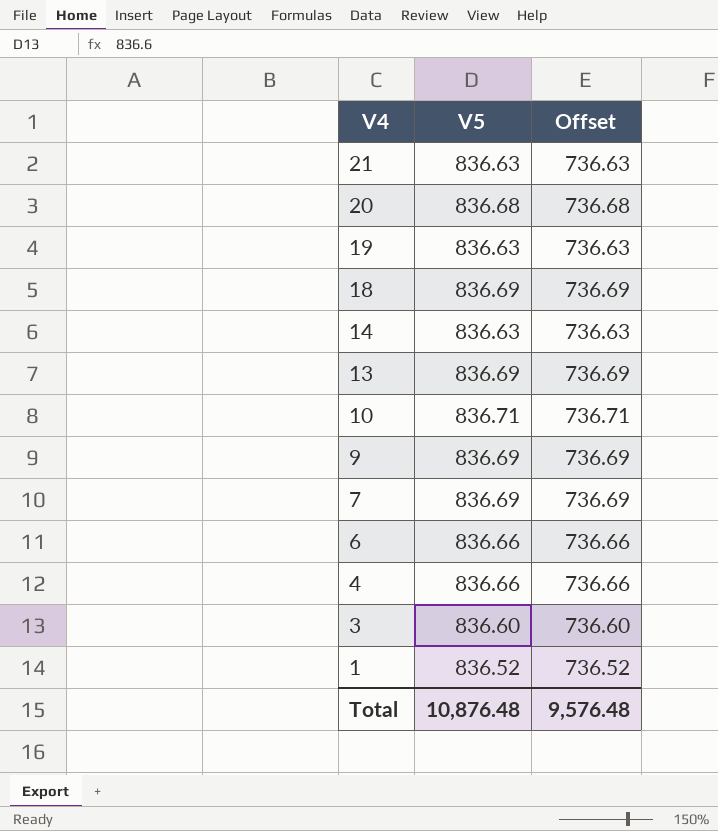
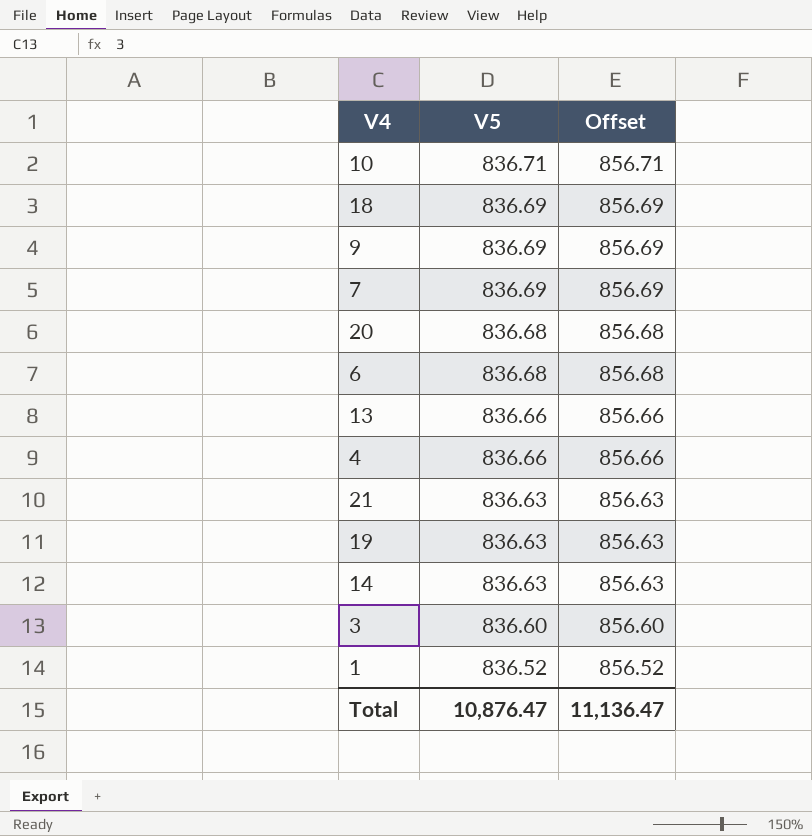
row order: V4 descending -> V5 descending
column Offset | formula: [V5] - 100 -> [V5] + 20
6 | V5: 836.66 -> 836.68
13 | V5: 836.69 -> 836.66
Total | V5: 10,876.48 -> 10,876.47
Total | Offset: 9,576.48 -> 11,136.47

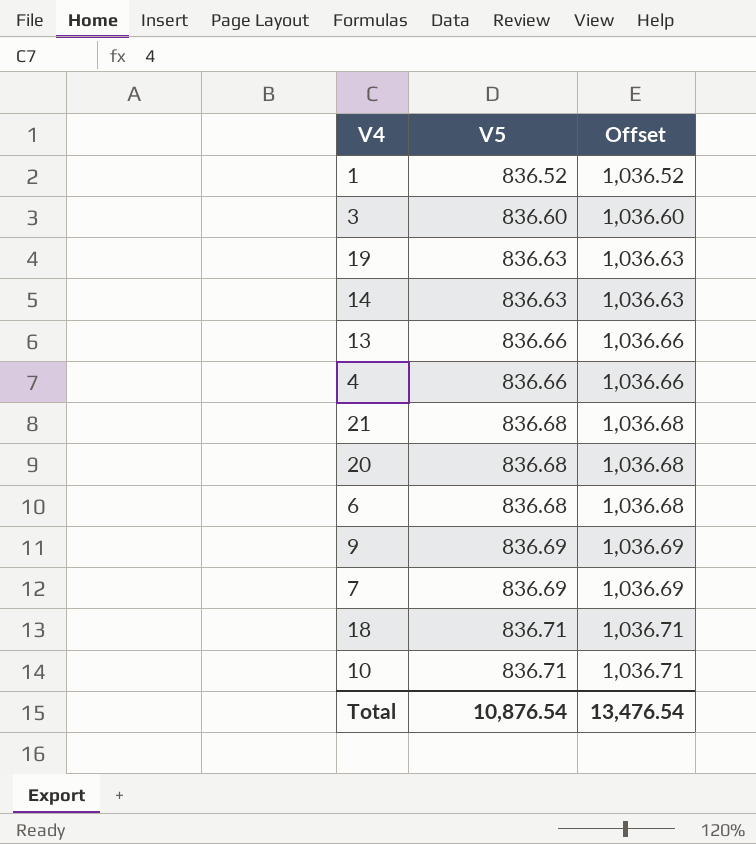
row order: V5 descending -> V5 ascending
column Offset | formula: [V5] + 20 -> [V5] + 200
21 | V5: 836.63 -> 836.68
18 | V5: 836.69 -> 836.71
Total | V5: 10,876.47 -> 10,876.54
Total | Offset: 11,136.47 -> 13,476.54

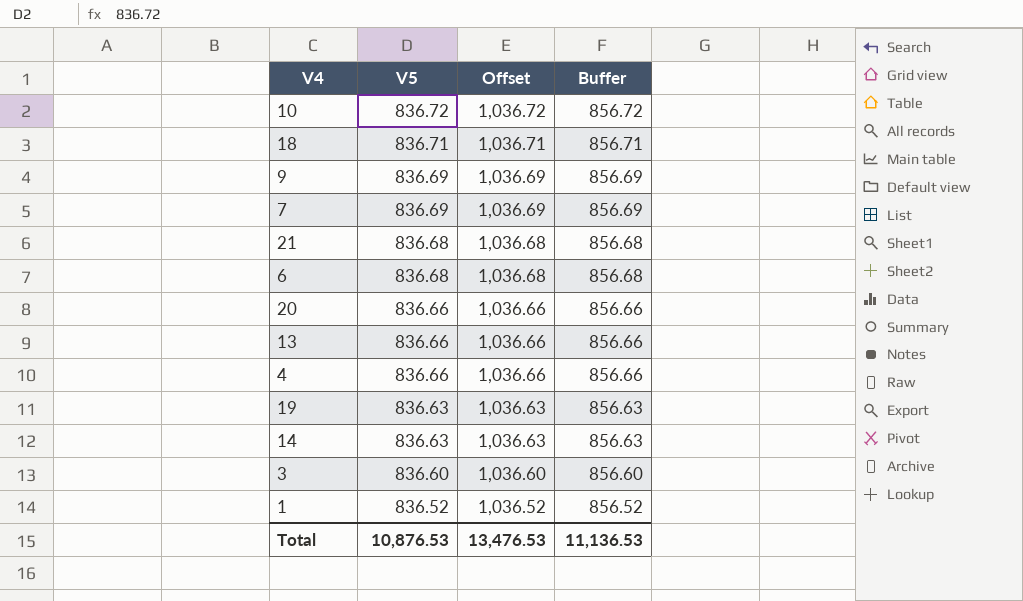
row order: V5 ascending -> V5 descending
column Buffer | formula: none -> [V5] + 20
10 | V5: 836.71 -> 836.72
10 | Offset: 1,036.71 -> 1,036.72
20 | V5: 836.68 -> 836.66
20 | Offset: 1,036.68 -> 1,036.66
Total | V5: 10,876.54 -> 10,876.53
Total | Offset: 13,476.54 -> 13,476.53

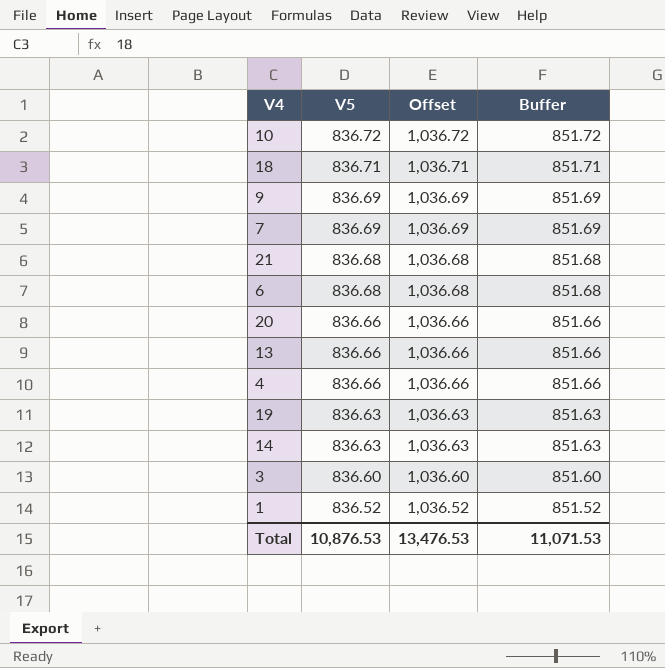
column Buffer | formula: [V5] + 20 -> [V5] + 15
Total | Buffer: 11,136.53 -> 11,071.53

